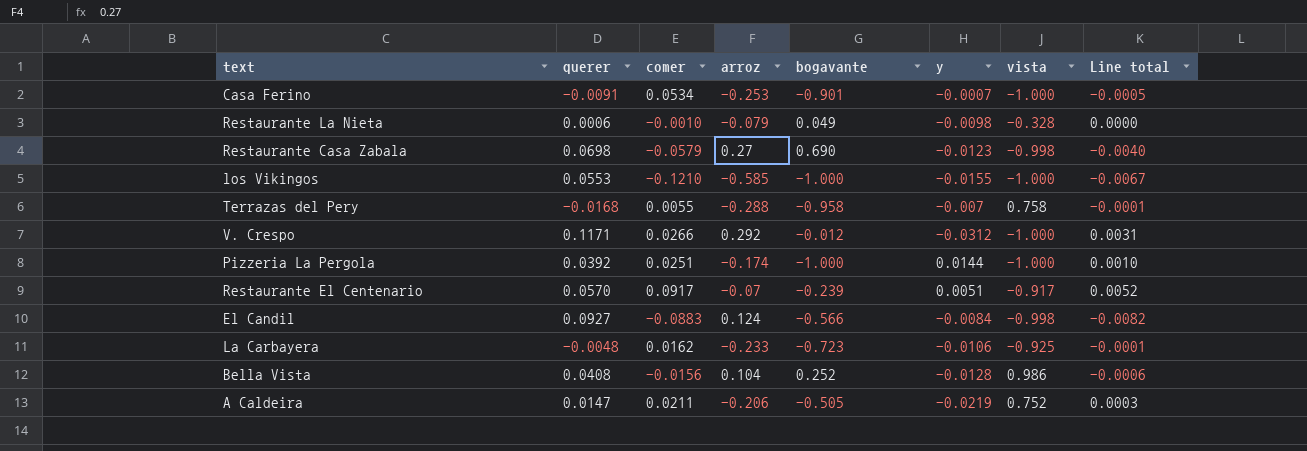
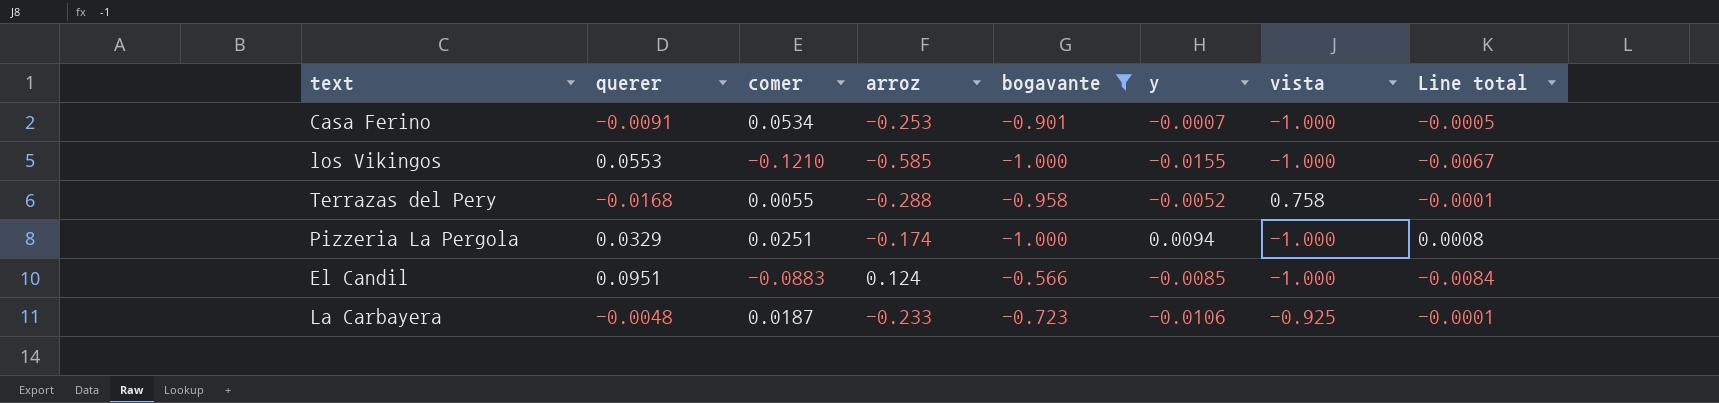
filter: none -> bogavante <= -0.566
Terrazas del Pery | y: -0.007 -> -0.0052
Pizzeria La Pergola | querer: 0.0392 -> 0.0329
Pizzeria La Pergola | y: 0.0144 -> 0.0094
Pizzeria La Pergola | Line total: 0.0010 -> 0.0008
El Candil | querer: 0.0927 -> 0.0951
El Candil | y: -0.0084 -> -0.0085
El Candil | vista: -0.998 -> -1.000
El Candil | Line total: -0.0082 -> -0.0084
La Carbayera | comer: 0.0162 -> 0.0187

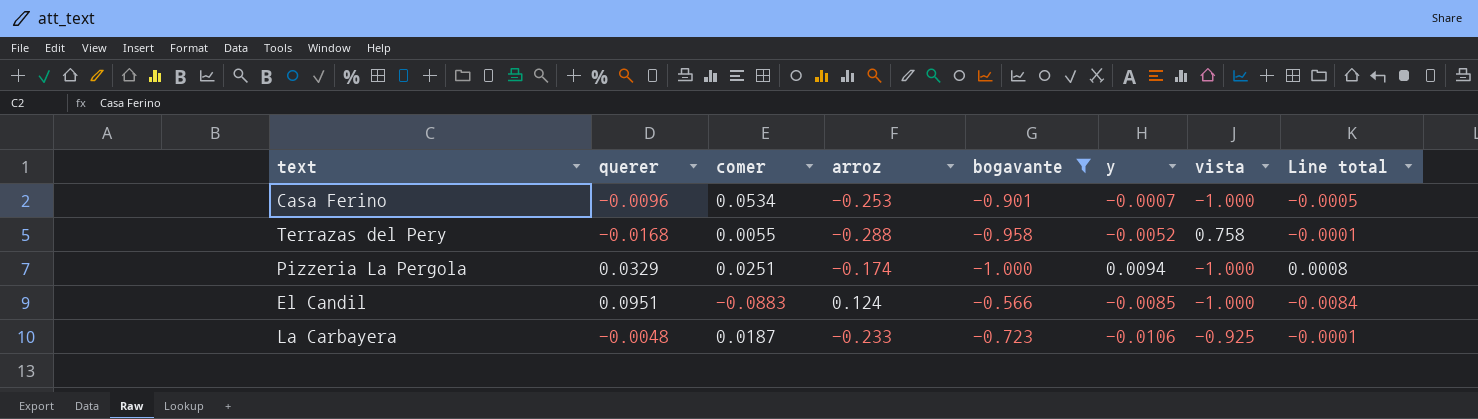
row los Vikingos: 0.0553 | -0.1210 | -0.585 | -1.000 | -0.0155 | -1.000 | -0.0067 -> none
Casa Ferino | querer: -0.0091 -> -0.0096

